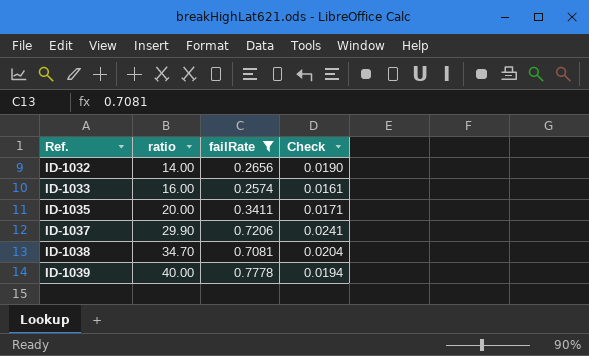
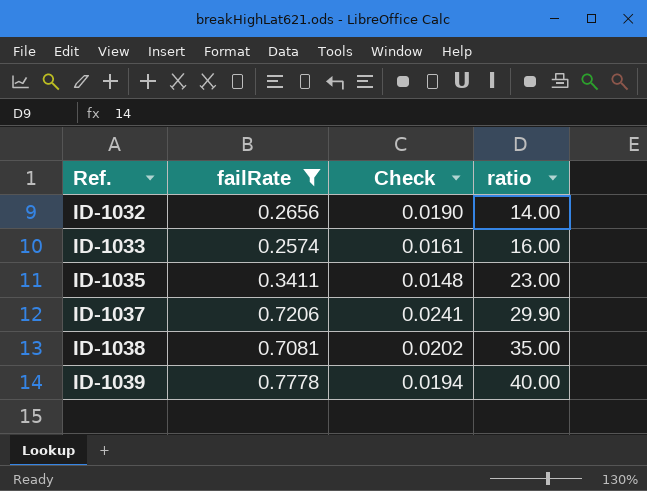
column ratio | position: 2 -> 4
ID-1035 | Check: 0.0171 -> 0.0148
ID-1035 | ratio: 20.00 -> 23.00
ID-1038 | Check: 0.0204 -> 0.0202
ID-1038 | ratio: 34.70 -> 35.00

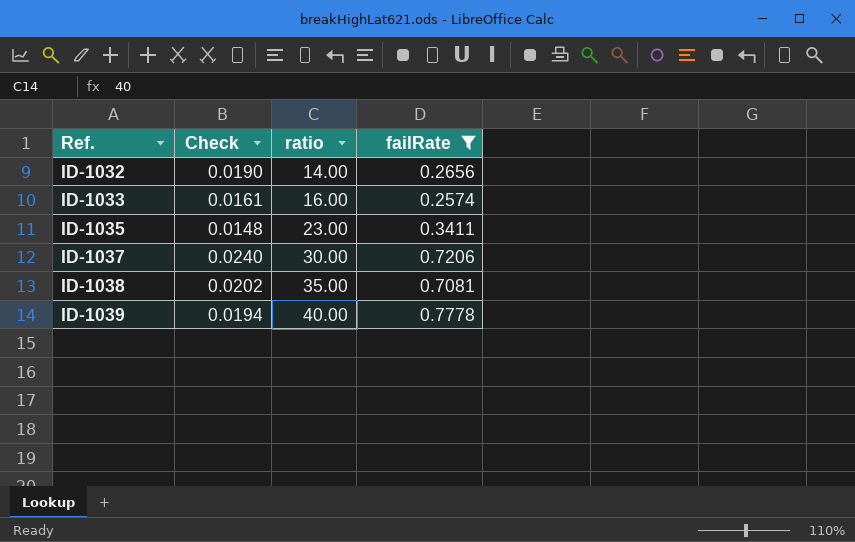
column failRate | position: 2 -> 4
ID-1037 | Check: 0.0241 -> 0.0240
ID-1037 | ratio: 29.90 -> 30.00

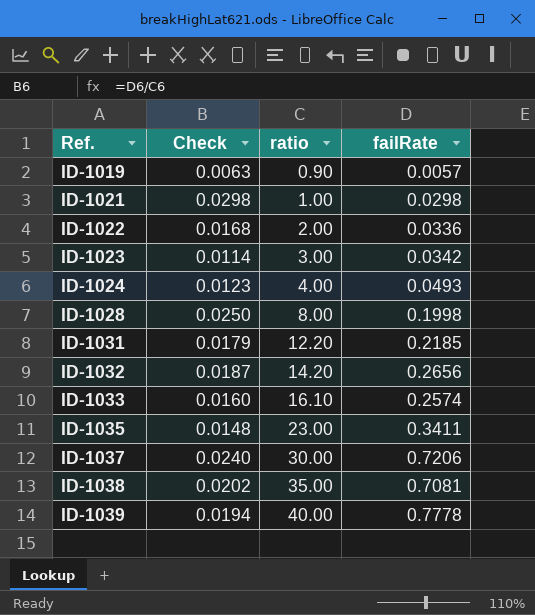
filter: failRate >= 0.2574 -> none
ID-1032 | Check: 0.0190 -> 0.0187
ID-1032 | ratio: 14.00 -> 14.20
ID-1033 | Check: 0.0161 -> 0.0160
ID-1033 | ratio: 16.00 -> 16.10

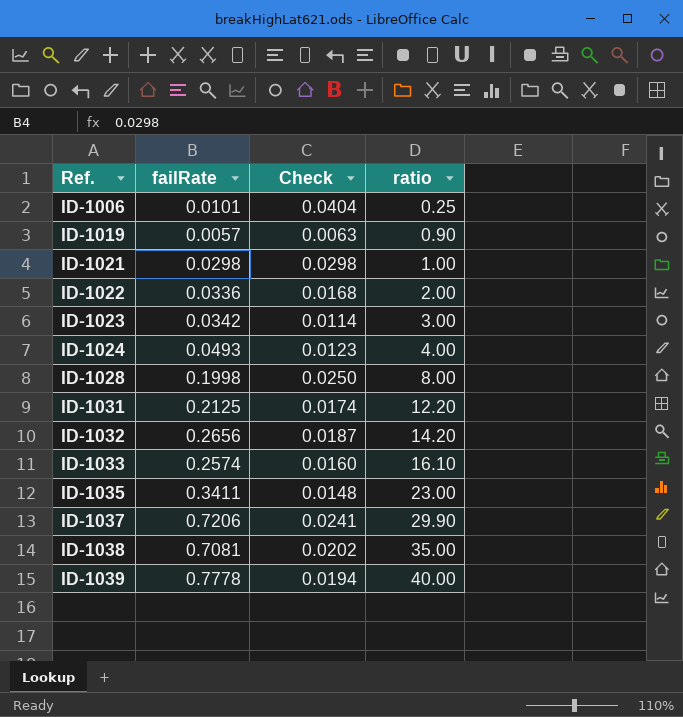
column failRate | position: 4 -> 2
row ID-1006: none -> 0.0101 | 0.0404 | 0.25
ID-1031 | failRate: 0.2185 -> 0.2125
ID-1031 | Check: 0.0179 -> 0.0174
ID-1037 | Check: 0.0240 -> 0.0241
ID-1037 | ratio: 30.00 -> 29.90

